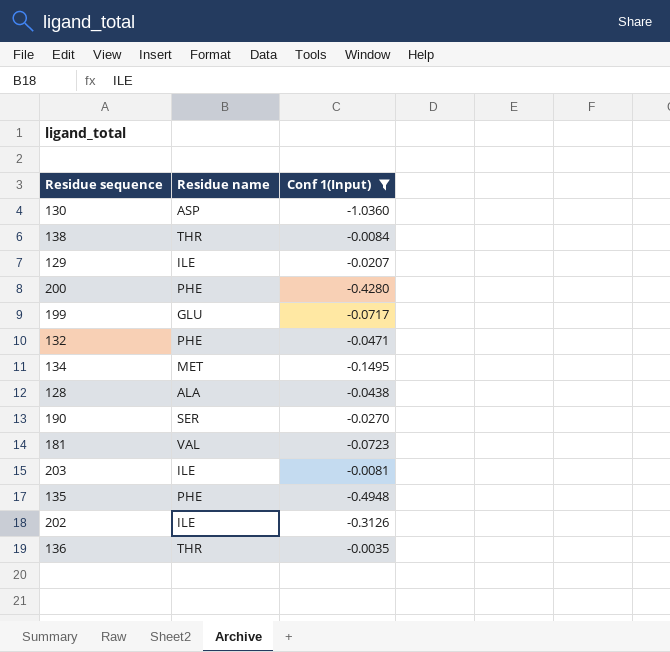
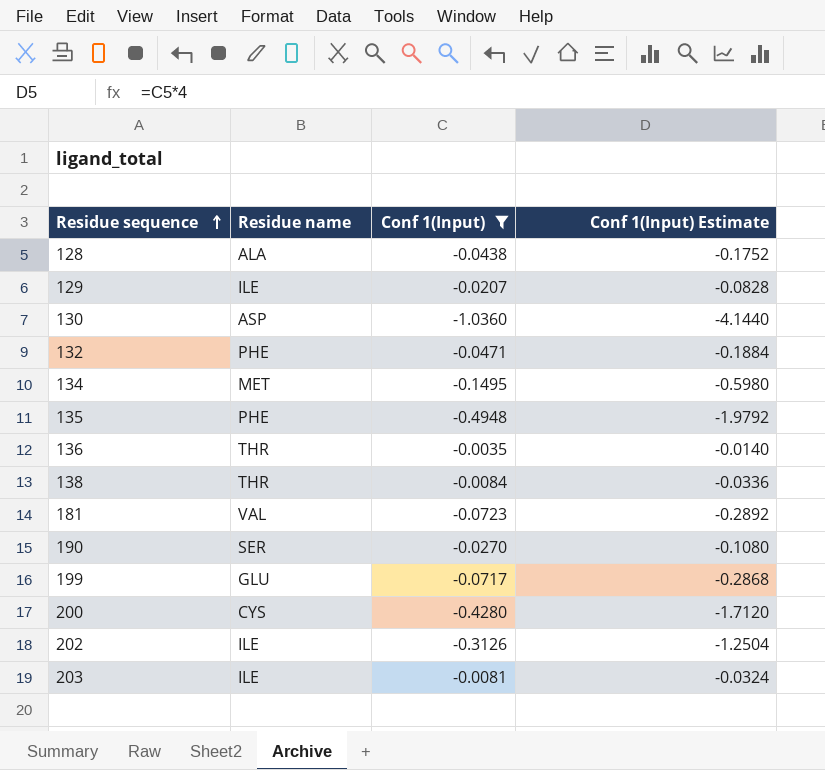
row order: none -> Residue sequence ascending
column Conf 1(Input) Estimate | formula: none -> [Conf 1(Input)] * 4
200 | Residue name: PHE -> CYS

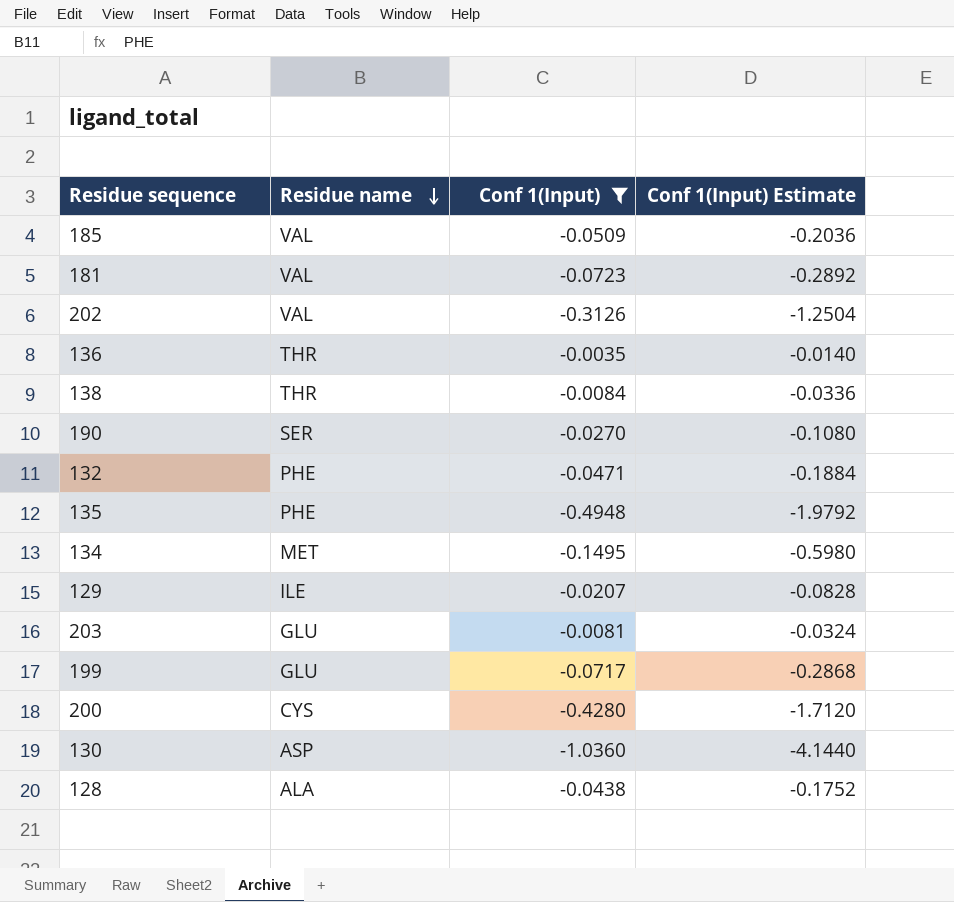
row order: Residue sequence ascending -> Residue name descending
row 185: none -> VAL | -0.0509 | -0.2036
202 | Residue name: ILE -> VAL
203 | Residue name: ILE -> GLU

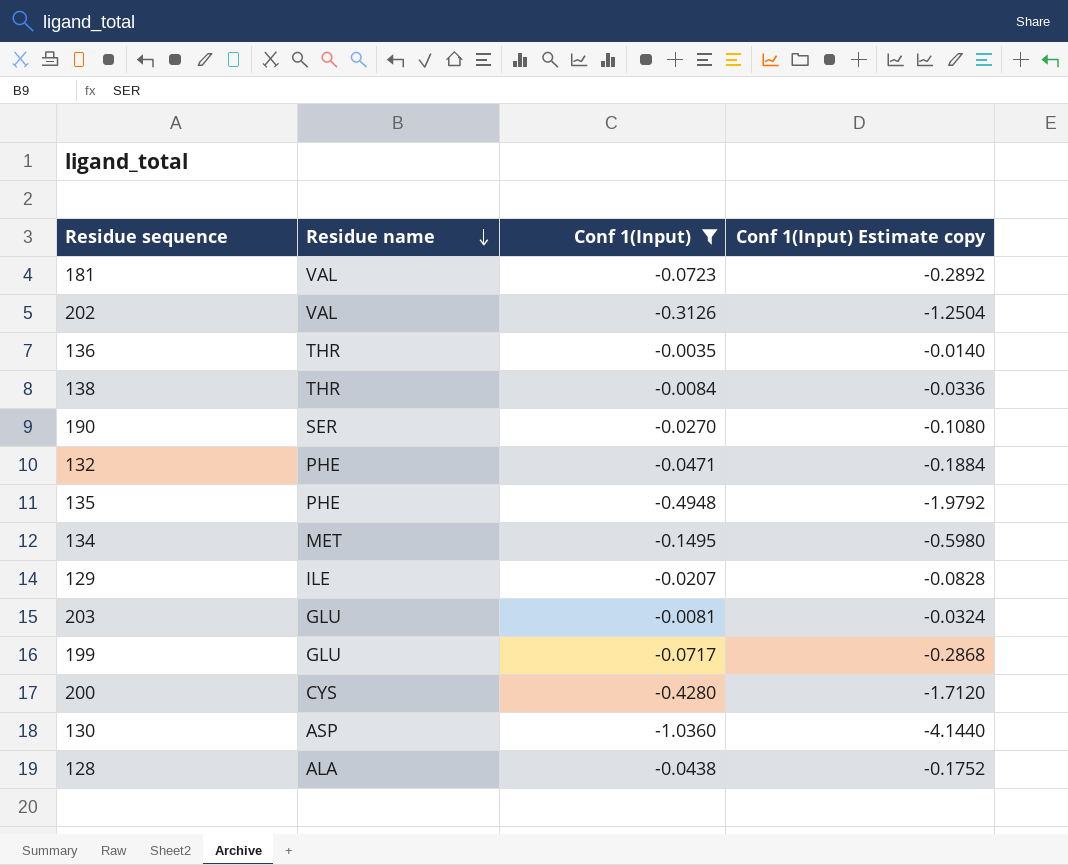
column name: Conf 1(Input) Estimate -> Conf 1(Input) Estimate copy
row 185: VAL | -0.0509 | -0.2036 -> none

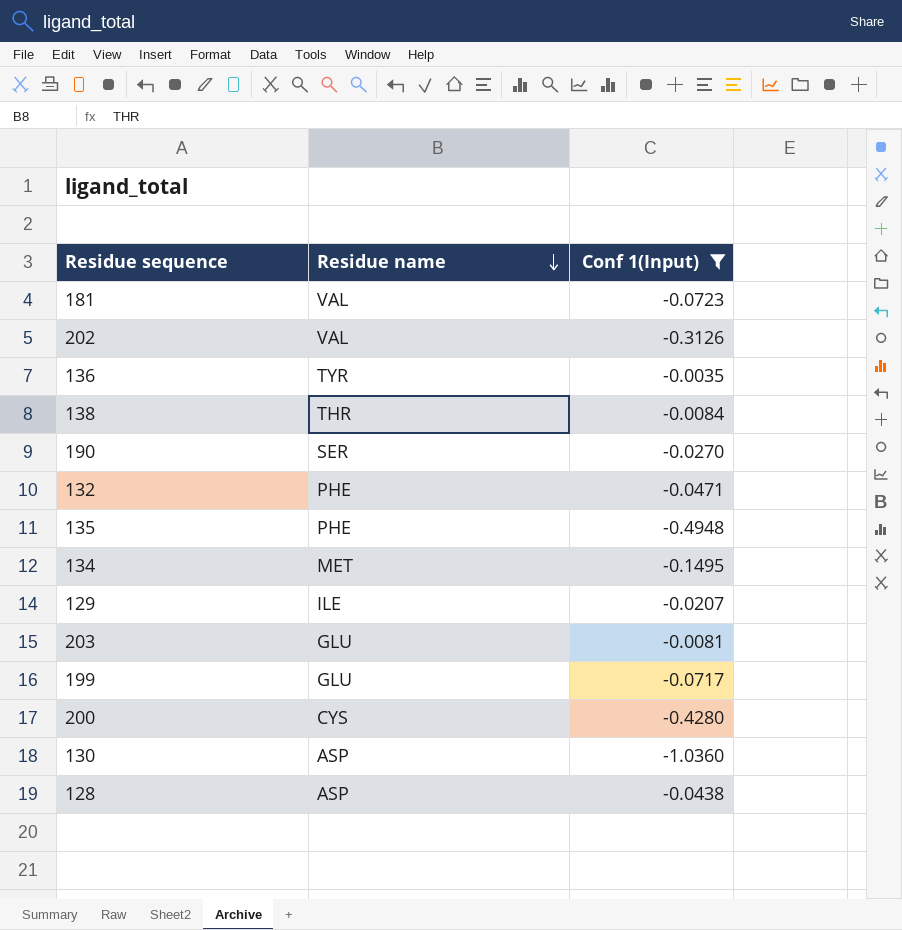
column Conf 1(Input) Estimate copy | formula: [Conf 1(Input)] * 4 -> none
136 | Residue name: THR -> TYR
128 | Residue name: ALA -> ASP

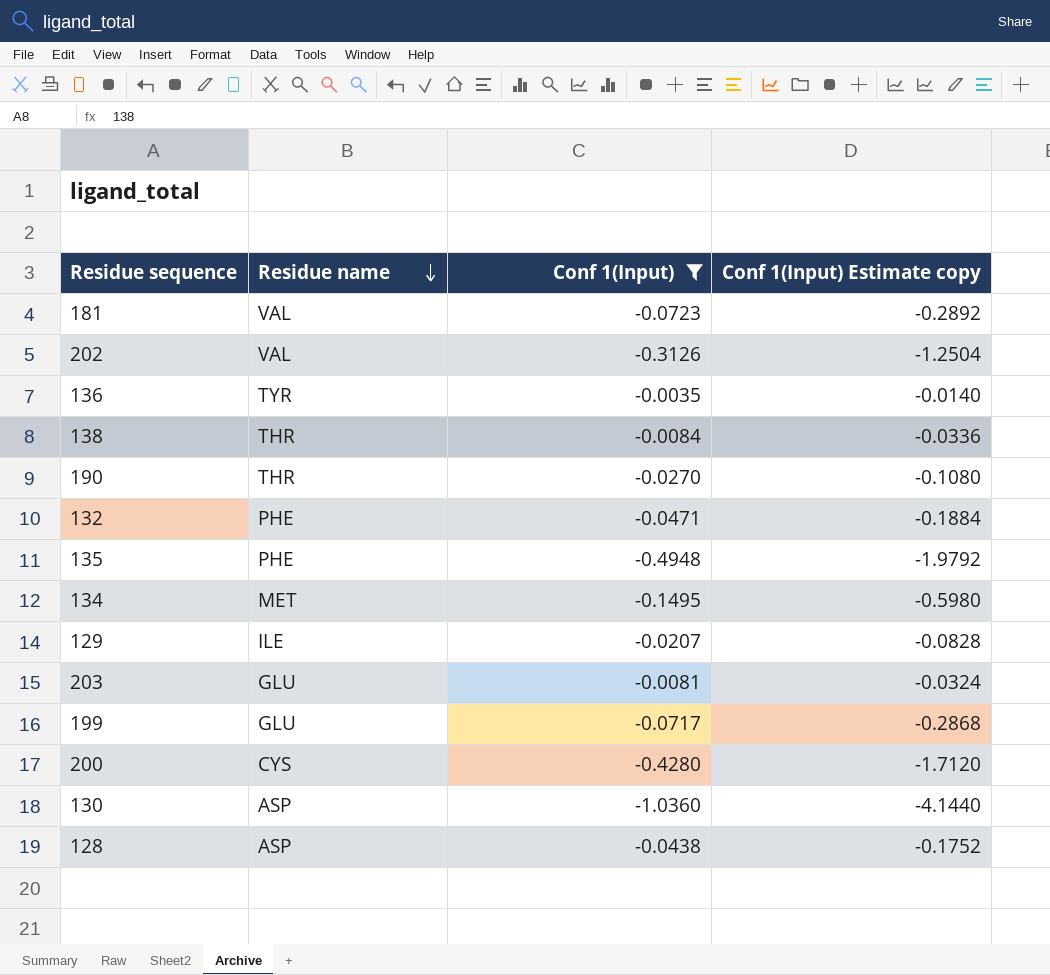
column Conf 1(Input) Estimate copy | formula: none -> [Conf 1(Input)] * 4
190 | Residue name: SER -> THR

